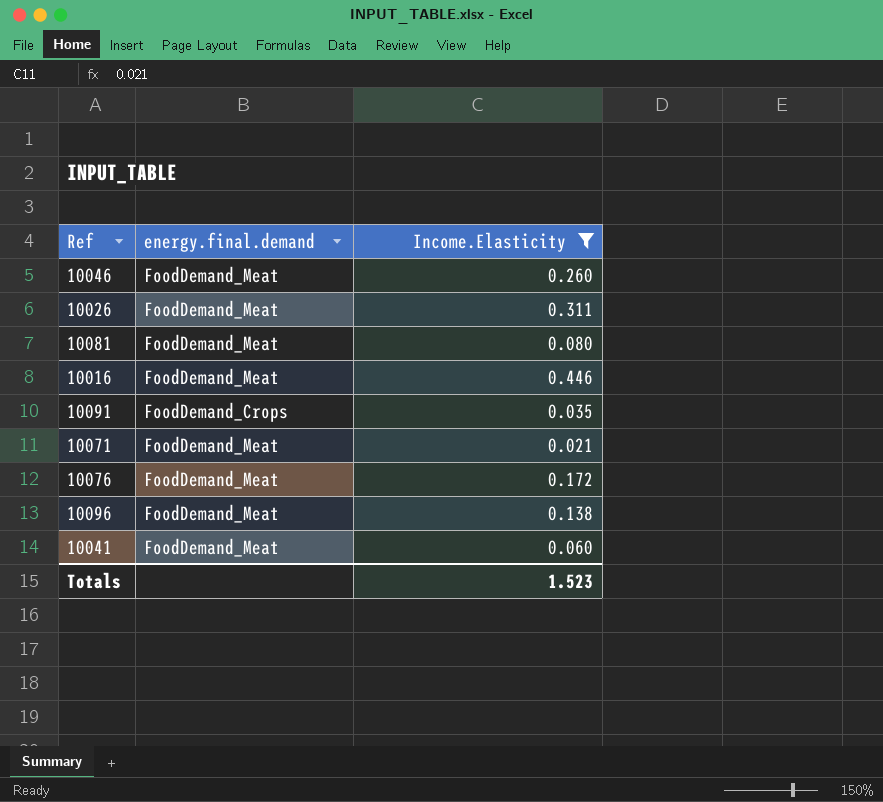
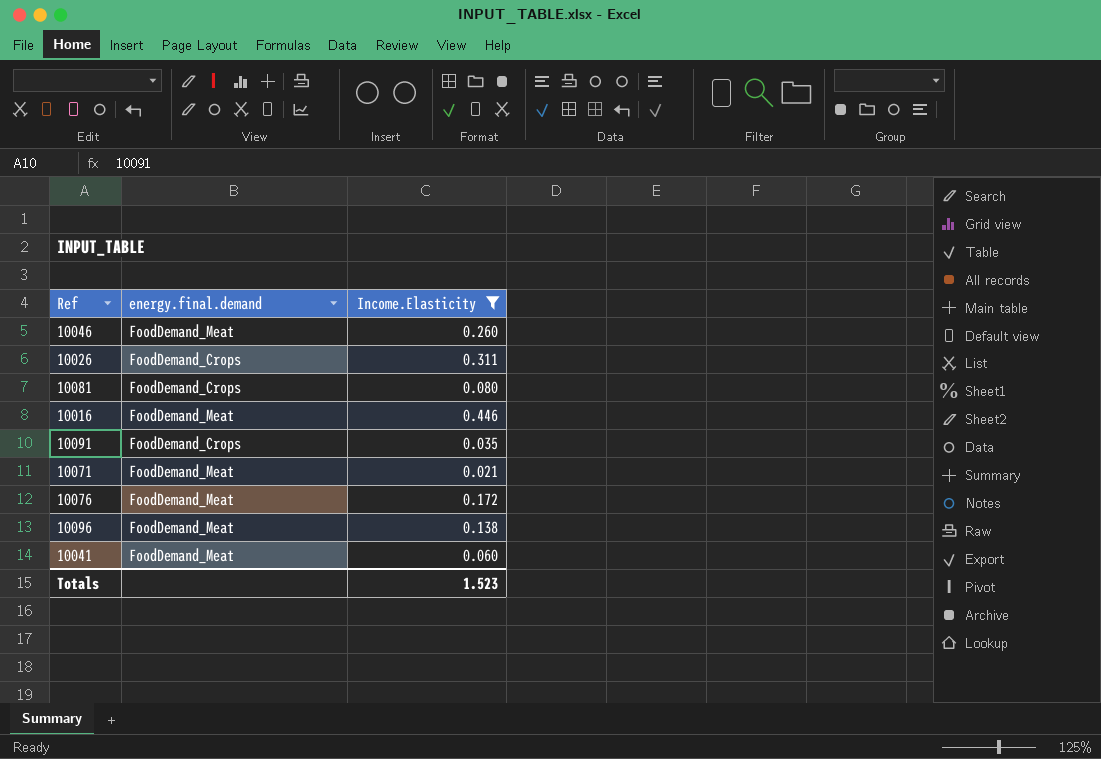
10026 | energy.final.demand: FoodDemand_Meat -> FoodDemand_Crops
10081 | energy.final.demand: FoodDemand_Meat -> FoodDemand_Crops

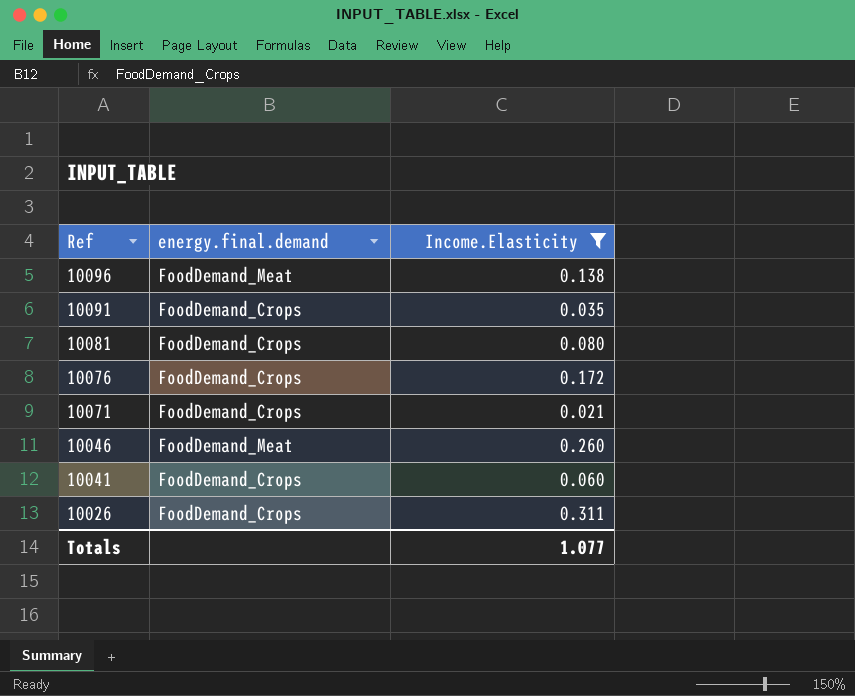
row order: none -> Ref descending
row 10016: FoodDemand_Meat | 0.446 -> none
10076 | energy.final.demand: FoodDemand_Meat -> FoodDemand_Crops
10071 | energy.final.demand: FoodDemand_Meat -> FoodDemand_Crops
10041 | energy.final.demand: FoodDemand_Meat -> FoodDemand_Crops
Totals | Income.Elasticity: 1.523 -> 1.077

